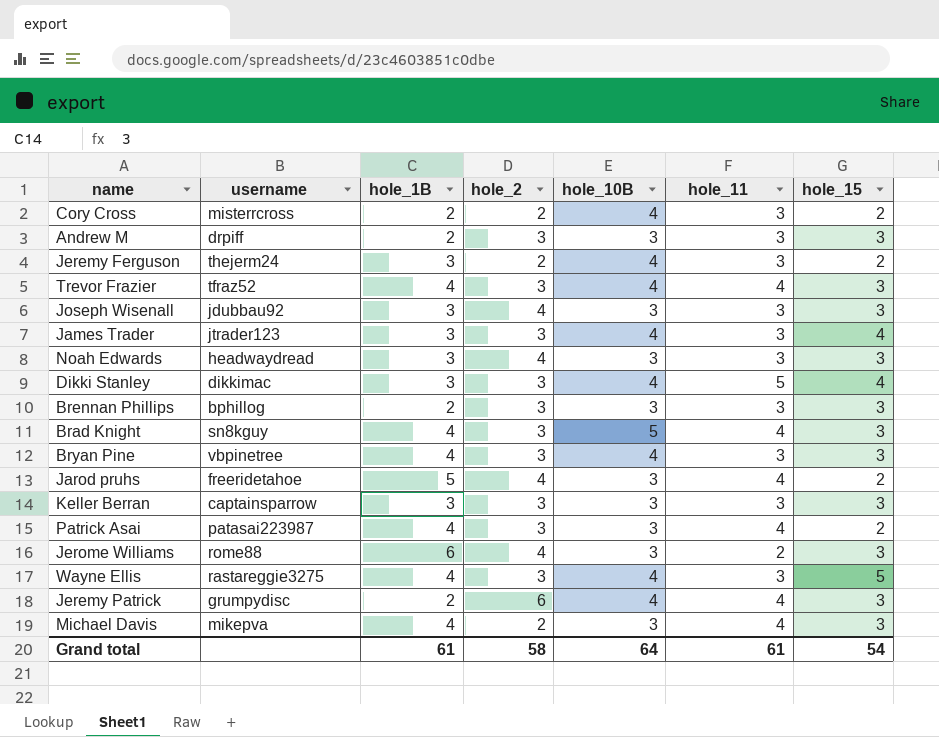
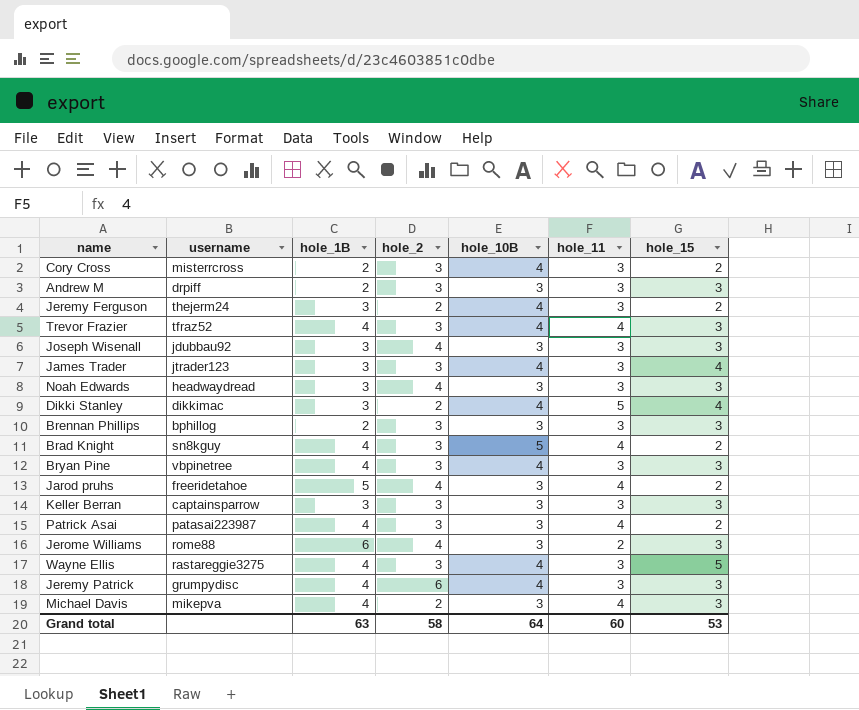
Cory Cross | hole_2: 2 -> 3
Dikki Stanley | hole_2: 3 -> 2
Brad Knight | hole_15: 3 -> 2
Jeremy Patrick | hole_1B: 2 -> 4
Jeremy Patrick | hole_11: 4 -> 3
Grand total | hole_1B: 61 -> 63
Grand total | hole_11: 61 -> 60
Grand total | hole_15: 54 -> 53

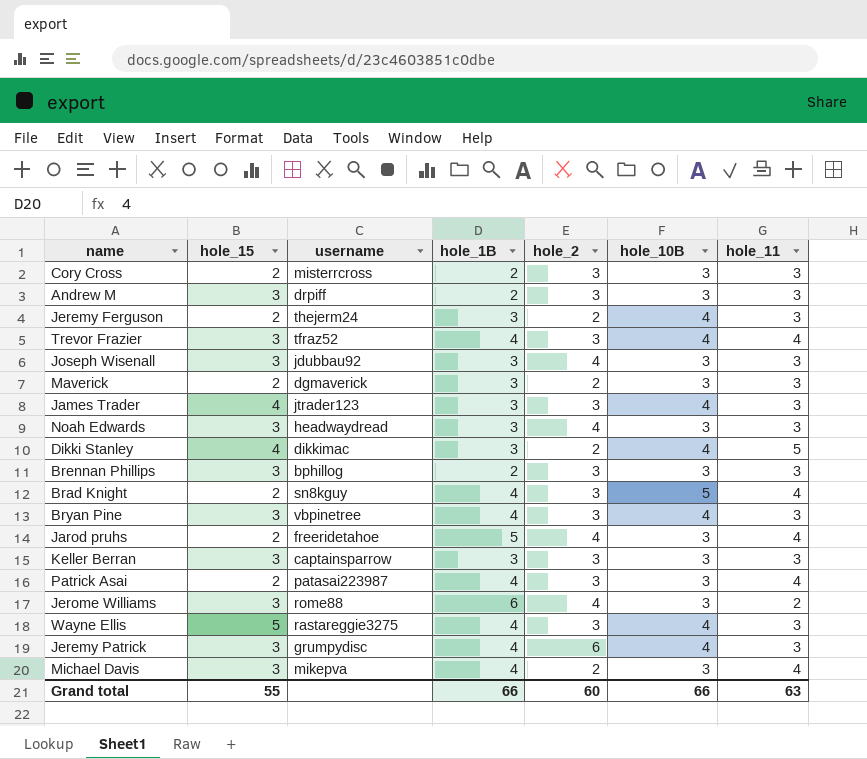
column hole_15 | position: 7 -> 2
Cory Cross | hole_10B: 4 -> 3
row Maverick: none -> 2 | dgmaverick | 3 | 2 | 3 | 3
Grand total | hole_15: 53 -> 55
Grand total | hole_1B: 63 -> 66
Grand total | hole_2: 58 -> 60
Grand total | hole_10B: 64 -> 66
Grand total | hole_11: 60 -> 63

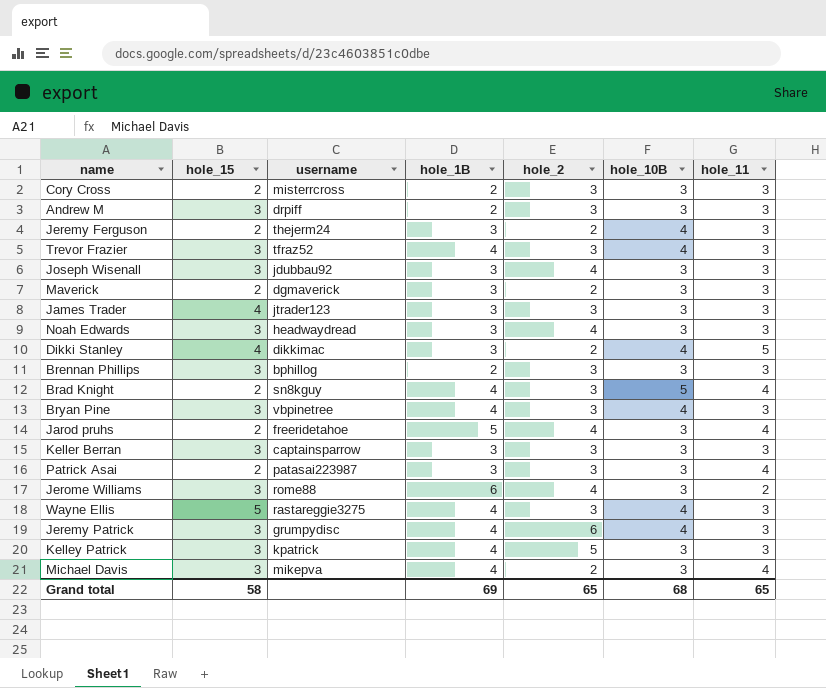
Trevor Frazier | hole_11: 4 -> 3
James Trader | hole_10B: 4 -> 3
Patrick Asai | hole_1B: 4 -> 3
row Kelley Patrick: none -> 3 | kpatrick | 4 | 5 | 3 | 3
Grand total | hole_15: 55 -> 58
Grand total | hole_1B: 66 -> 69
Grand total | hole_2: 60 -> 65
Grand total | hole_10B: 66 -> 68
Grand total | hole_11: 63 -> 65

